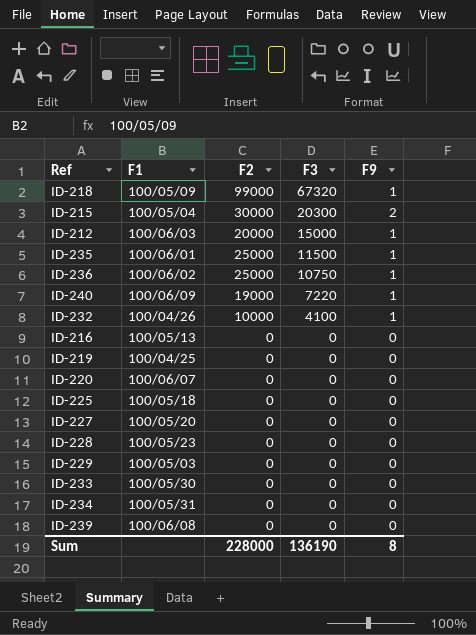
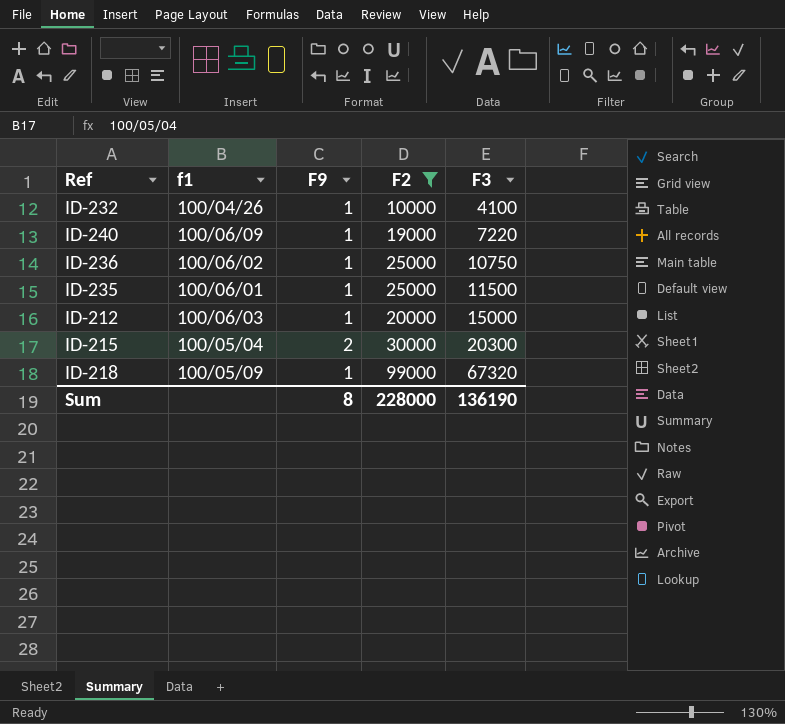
filter: none -> F2 != 0
row order: F3 descending -> F3 ascending
column name: F1 -> f1
column F9 | position: 5 -> 3

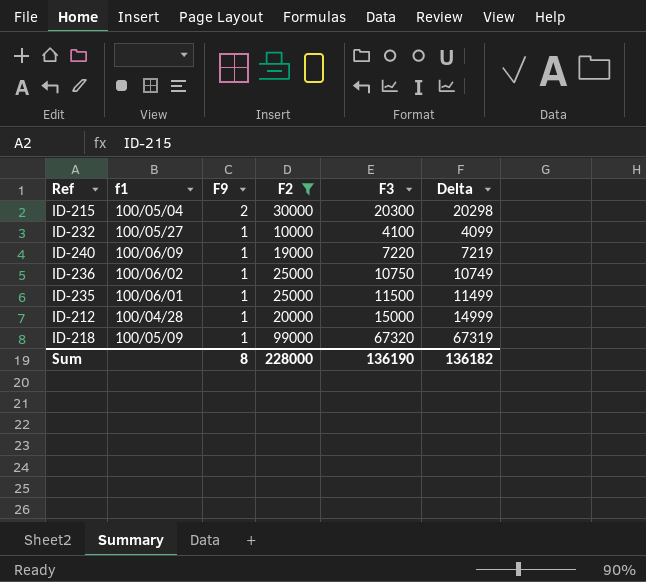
row order: F3 ascending -> F9 descending
column Delta | formula: none -> [F3] - [F9]
ID-232 | f1: 100/04/26 -> 100/05/27
ID-212 | f1: 100/06/03 -> 100/04/28

